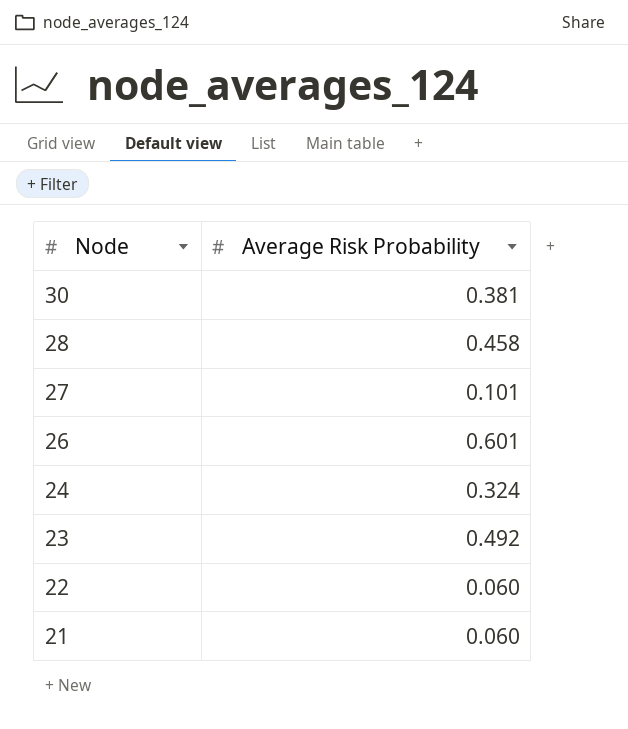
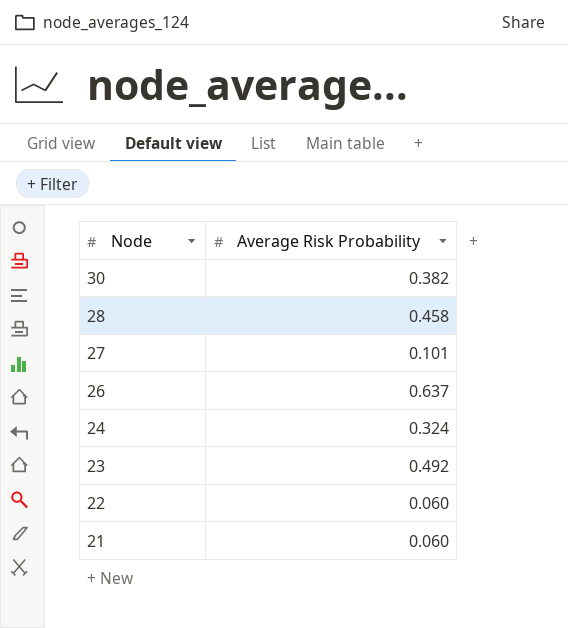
30 | Average Risk Probability: 0.381 -> 0.382
26 | Average Risk Probability: 0.601 -> 0.637

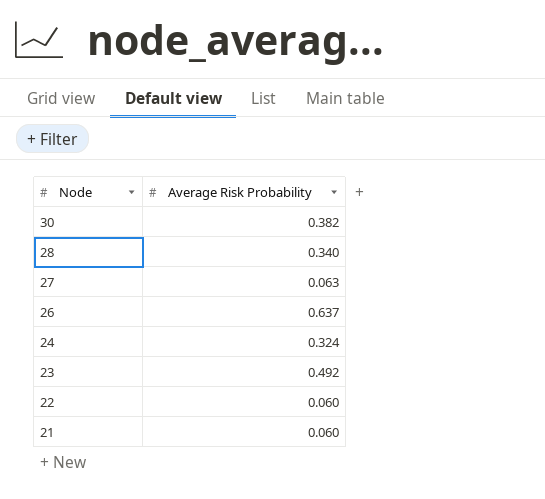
28 | Average Risk Probability: 0.458 -> 0.340
27 | Average Risk Probability: 0.101 -> 0.063

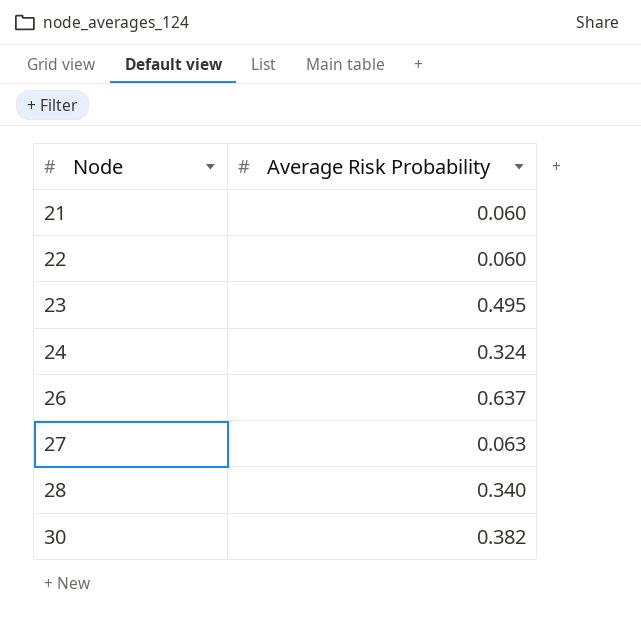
row order: Node descending -> Node ascending
23 | Average Risk Probability: 0.492 -> 0.495

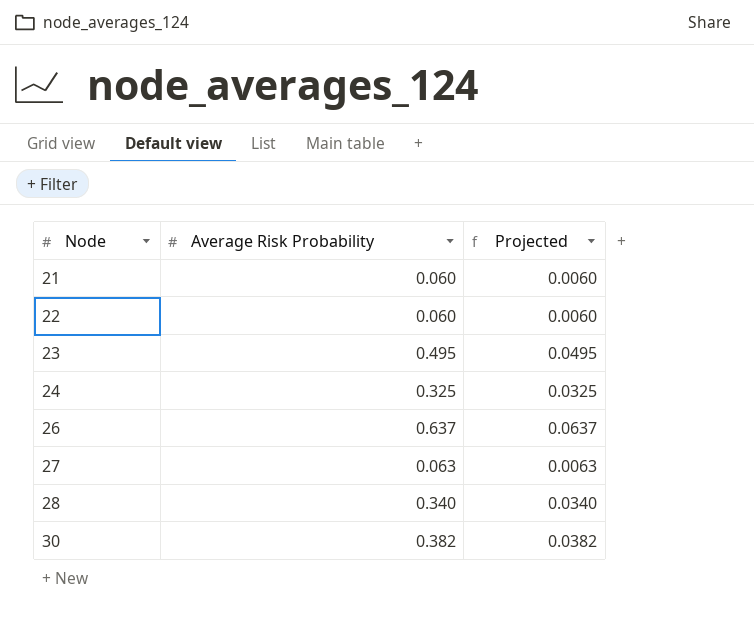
column Projected | formula: none -> [Average Risk Probability] * 0.1
24 | Average Risk Probability: 0.324 -> 0.325

